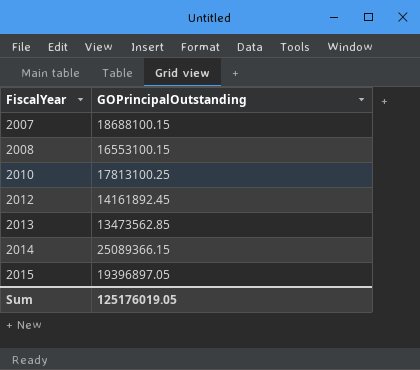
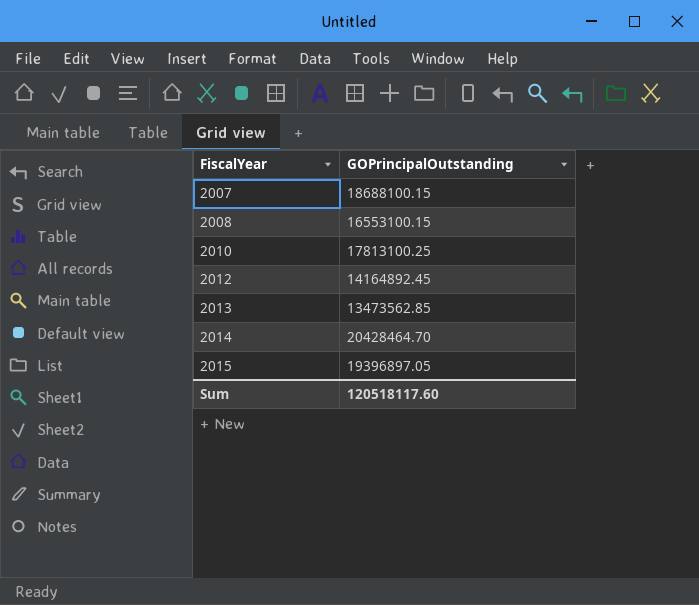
2012 | GOPrincipalOutstanding: 14161892.45 -> 14164892.45
2014 | GOPrincipalOutstanding: 25089366.15 -> 20428464.70
Sum | GOPrincipalOutstanding: 125176019.05 -> 120518117.60

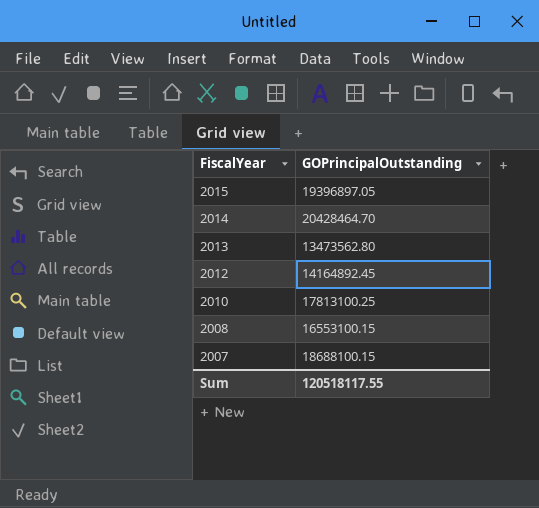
row order: FiscalYear ascending -> FiscalYear descending
2013 | GOPrincipalOutstanding: 13473562.85 -> 13473562.80
Sum | GOPrincipalOutstanding: 120518117.60 -> 120518117.55

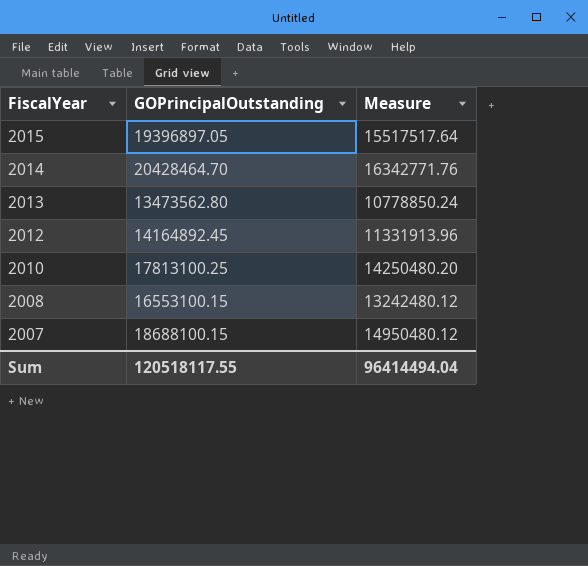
column Measure | formula: none -> [GOPrincipalOutstanding] * 0.8

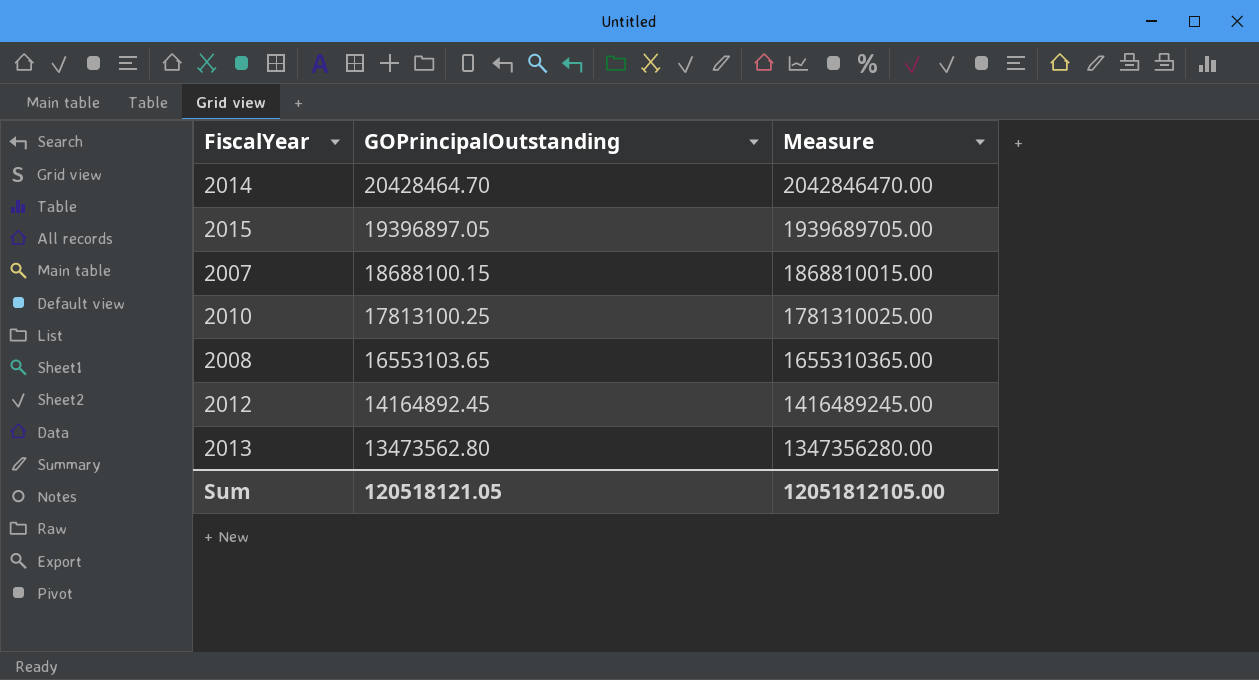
row order: FiscalYear descending -> GOPrincipalOutstanding descending
column Measure | formula: [GOPrincipalOutstanding] * 0.8 -> [GOPrincipalOutstanding] * 100
2008 | GOPrincipalOutstanding: 16553100.15 -> 16553103.65
Sum | GOPrincipalOutstanding: 120518117.55 -> 120518121.05
Sum | Measure: 96414494.04 -> 12051812105.00

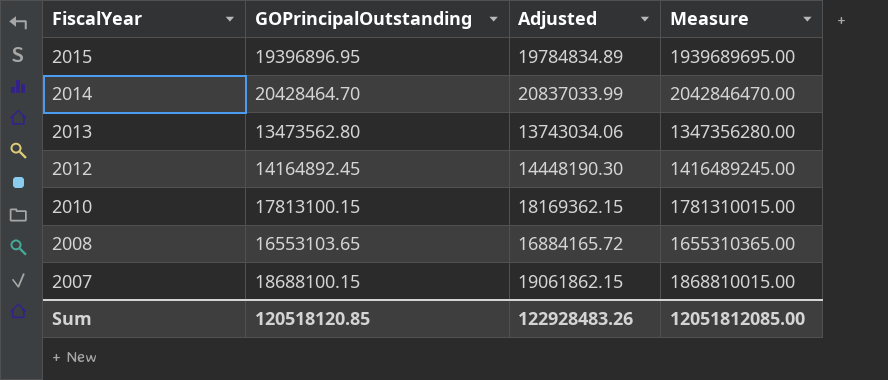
row order: GOPrincipalOutstanding descending -> FiscalYear descending
column Adjusted | formula: none -> [GOPrincipalOutstanding] * 1.02
2015 | GOPrincipalOutstanding: 19396897.05 -> 19396896.95
2015 | Measure: 1939689705.00 -> 1939689695.00
2010 | GOPrincipalOutstanding: 17813100.25 -> 17813100.15
2010 | Measure: 1781310025.00 -> 1781310015.00
Sum | GOPrincipalOutstanding: 120518121.05 -> 120518120.85
Sum | Measure: 12051812105.00 -> 12051812085.00

